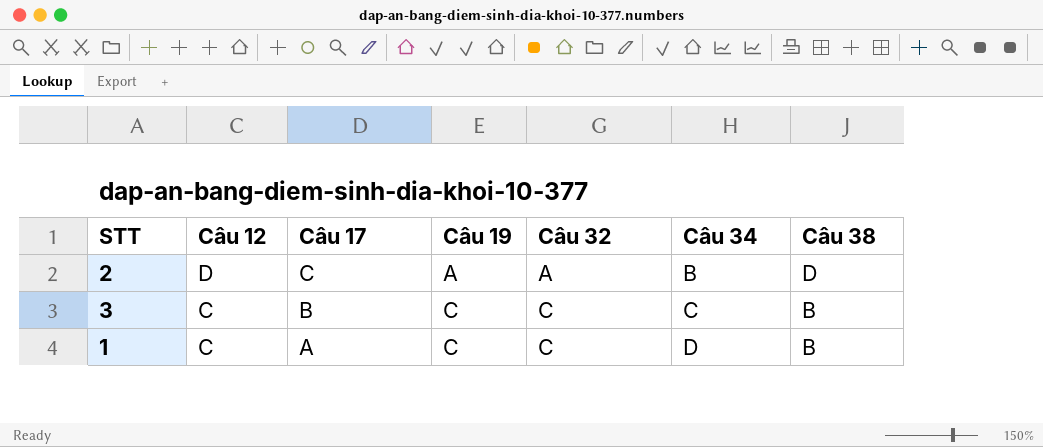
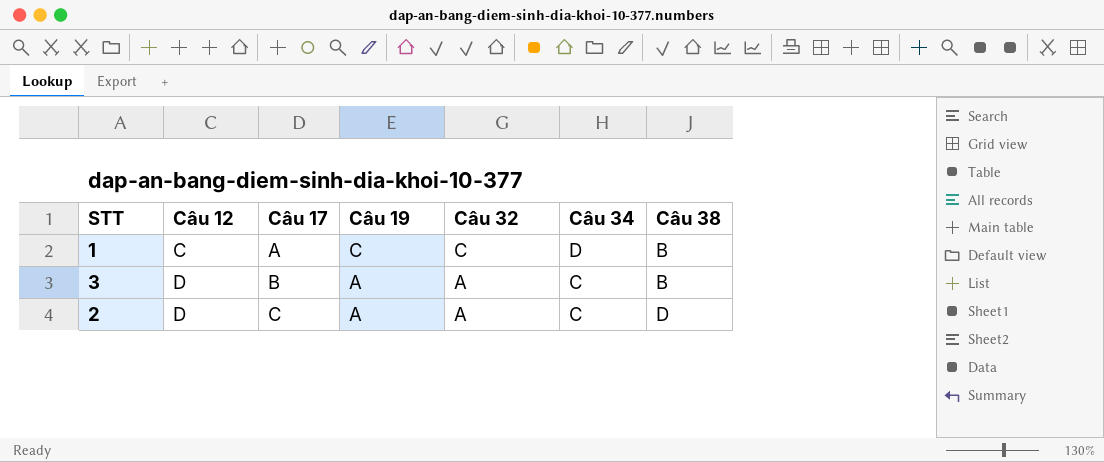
row order: Câu 12 descending -> Câu 12 ascending
3 | Câu 12: C -> D
3 | Câu 19: C -> A
3 | Câu 32: C -> A
2 | Câu 34: B -> C

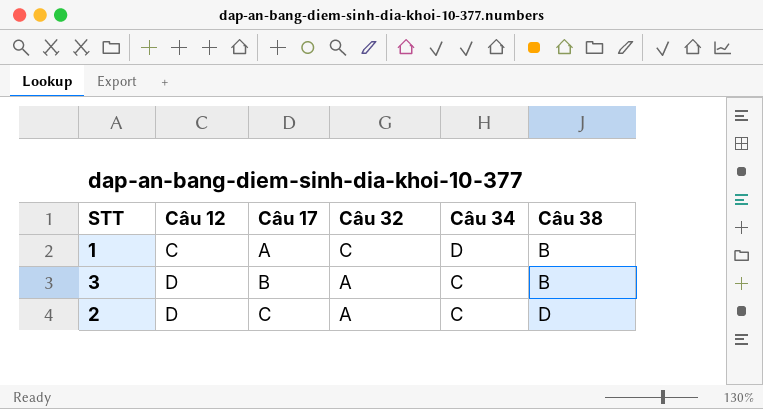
column Câu 19 | position: 4 -> none

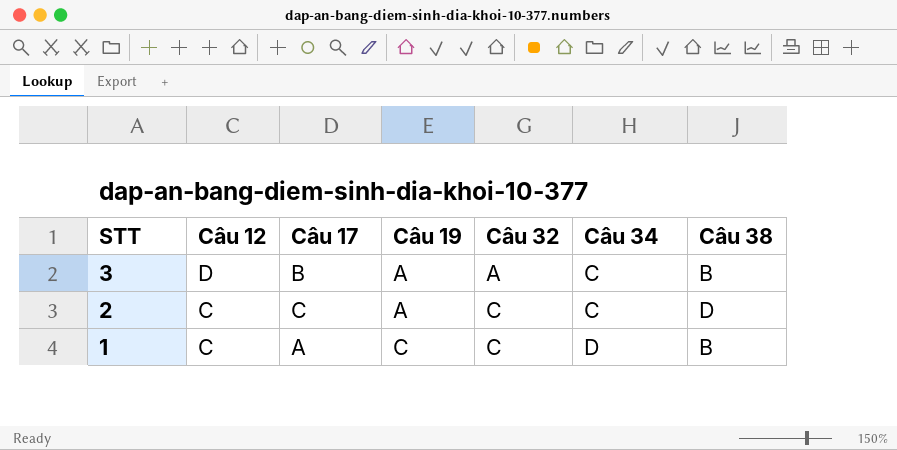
row order: Câu 12 ascending -> STT descending
column Câu 19 | position: none -> 4
2 | Câu 12: D -> C
2 | Câu 32: A -> C

